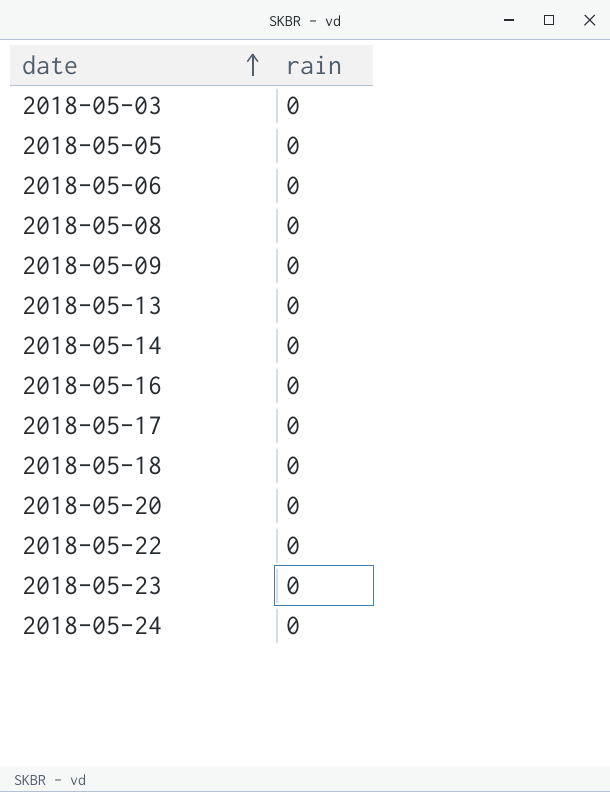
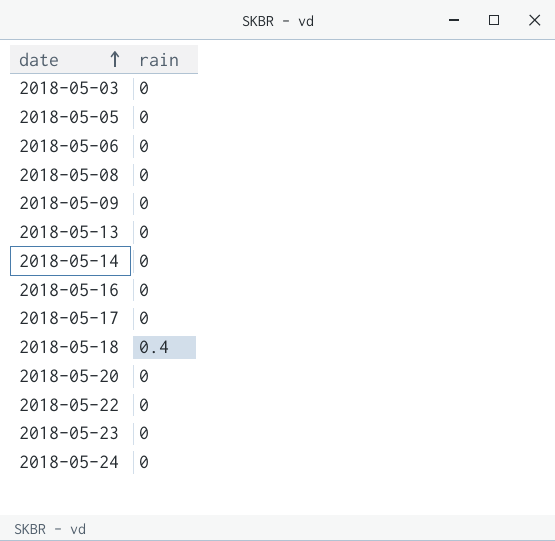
2018-05-18 | rain: 0 -> 0.4

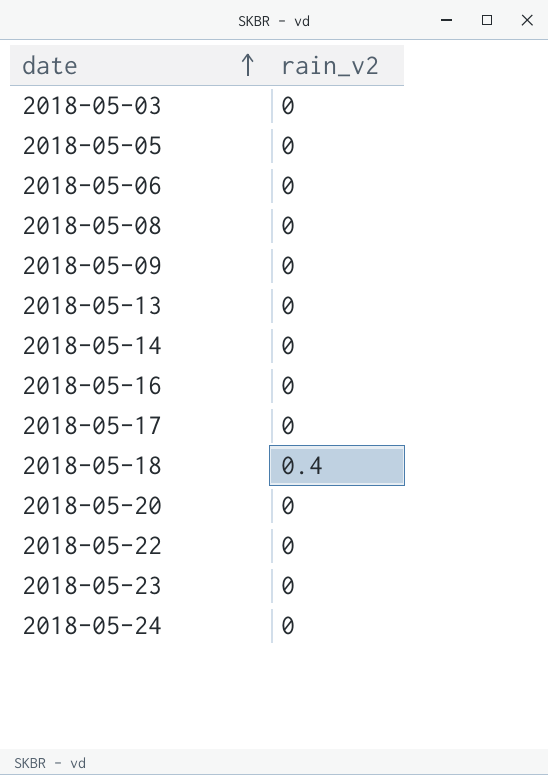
column name: rain -> rain_v2

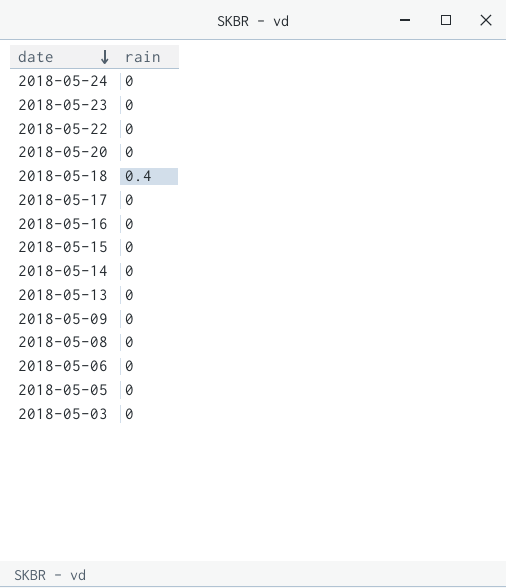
row order: date ascending -> date descending
column name: rain_v2 -> rain
row 2018-05-15: none -> 0

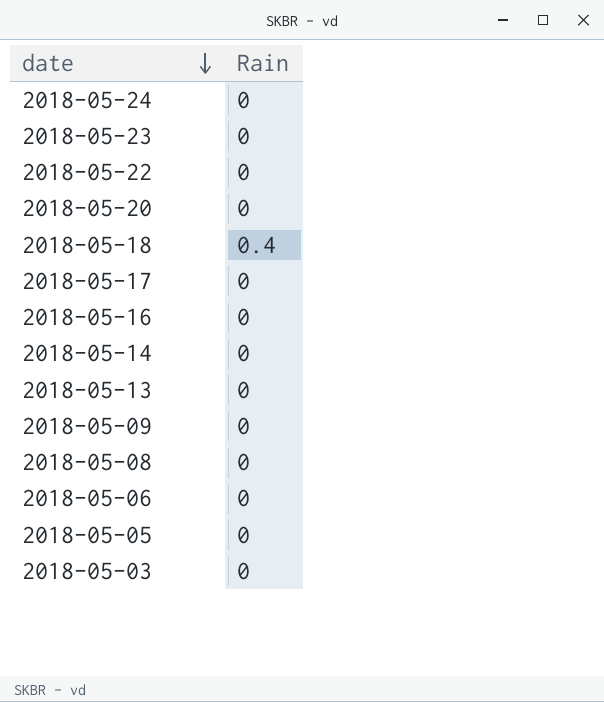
column name: rain -> Rain
row 2018-05-15: 0 -> none

